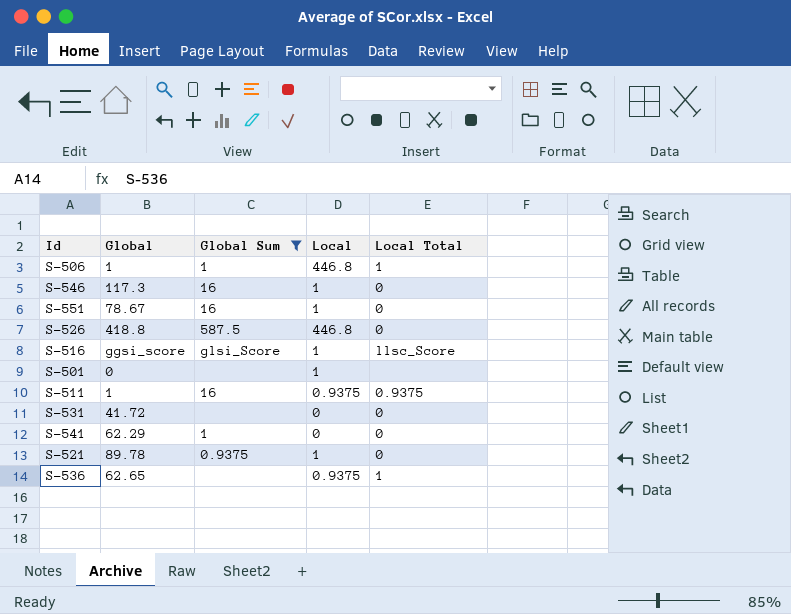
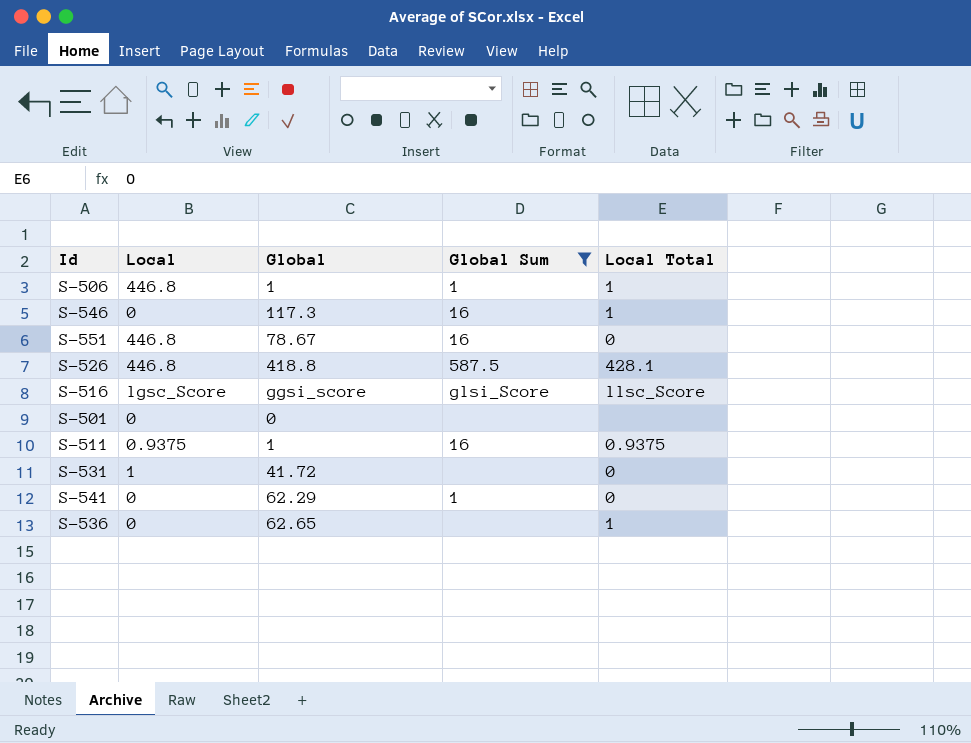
column Local | position: 4 -> 2
row S-521: 89.78 | 0.9375 | 1 | 0 -> none
S-546 | Local: 1 -> 0
S-546 | Local Total: 0 -> 1
S-551 | Local: 1 -> 446.8
S-526 | Local Total: 0 -> 428.1
S-516 | Local: 1 -> lgsc_Score
S-501 | Local: 1 -> 0
S-531 | Local: 0 -> 1
S-536 | Local: 0.9375 -> 0

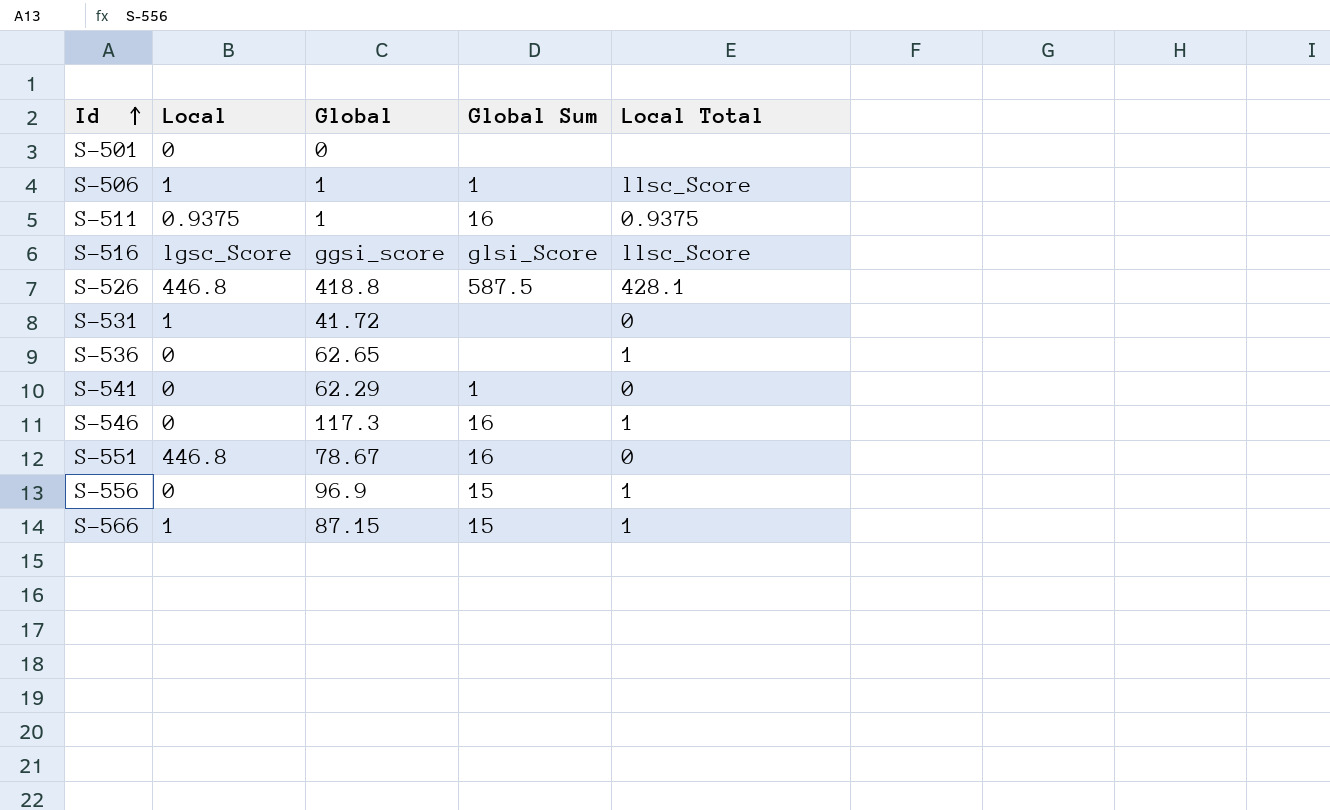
filter: Global Sum != 15 -> none
row order: none -> Id ascending
S-506 | Local: 446.8 -> 1
S-506 | Local Total: 1 -> llsc_Score

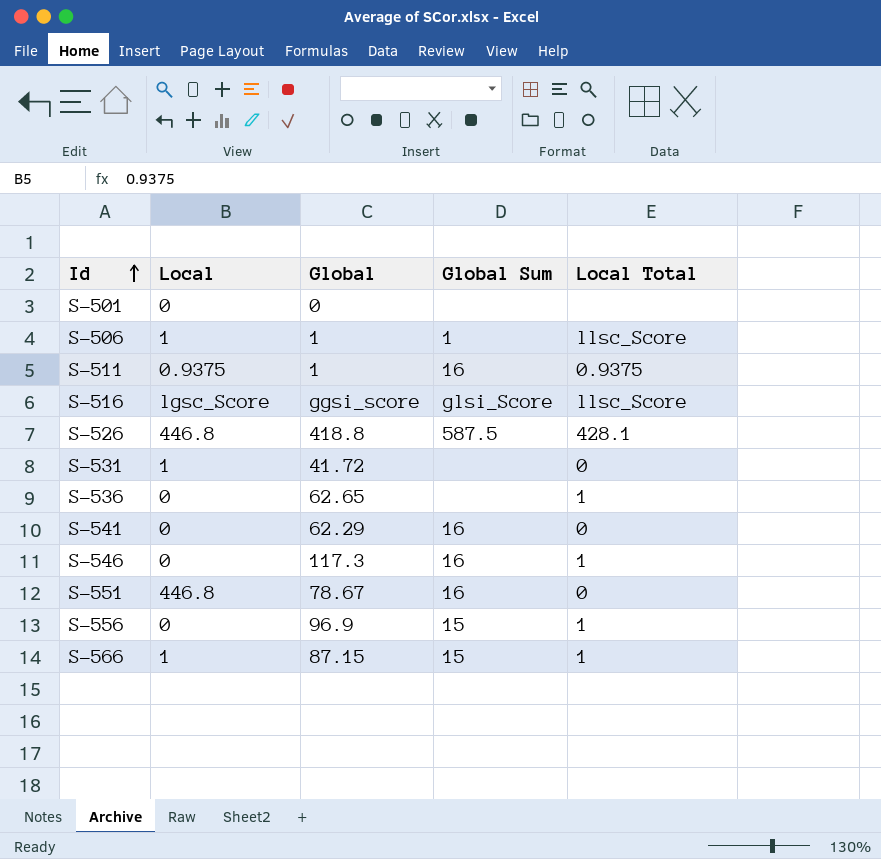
S-541 | Global Sum: 1 -> 16

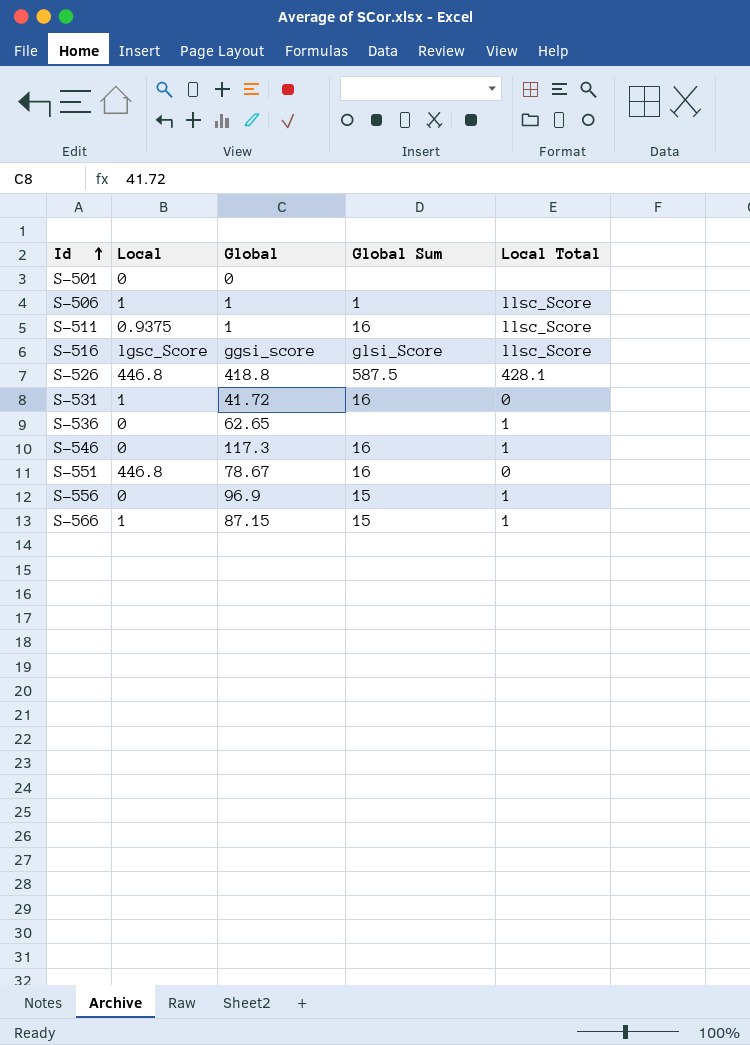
row S-541: 0 | 62.29 | 16 | 0 -> none
S-511 | Local Total: 0.9375 -> llsc_Score
S-531 | Global Sum: none -> 16

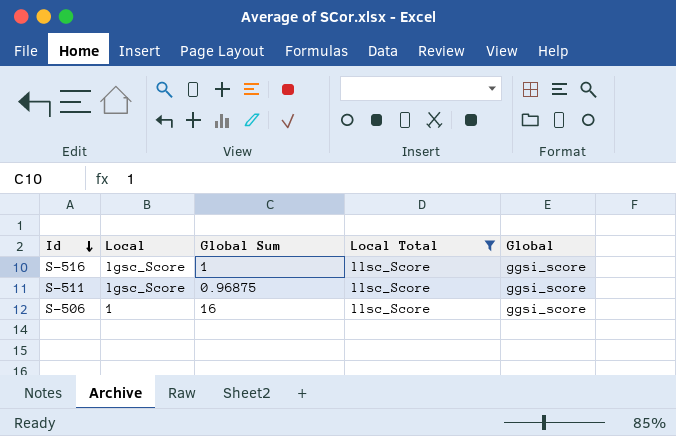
filter: none -> Local Total = llsc_Score
row order: Id ascending -> Id descending
column Global | position: 3 -> 5
S-516 | Global Sum: glsi_Score -> 1
S-511 | Local: 0.9375 -> lgsc_Score
S-511 | Global Sum: 16 -> 0.96875
S-511 | Global: 1 -> ggsi_score
S-506 | Global Sum: 1 -> 16
S-506 | Global: 1 -> ggsi_score

